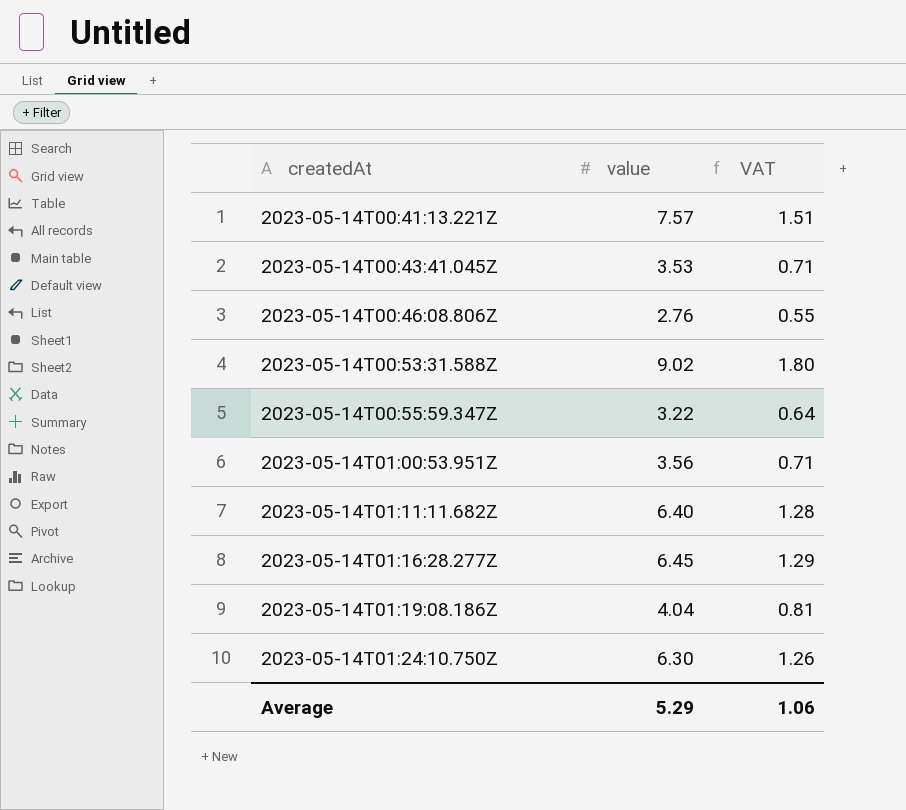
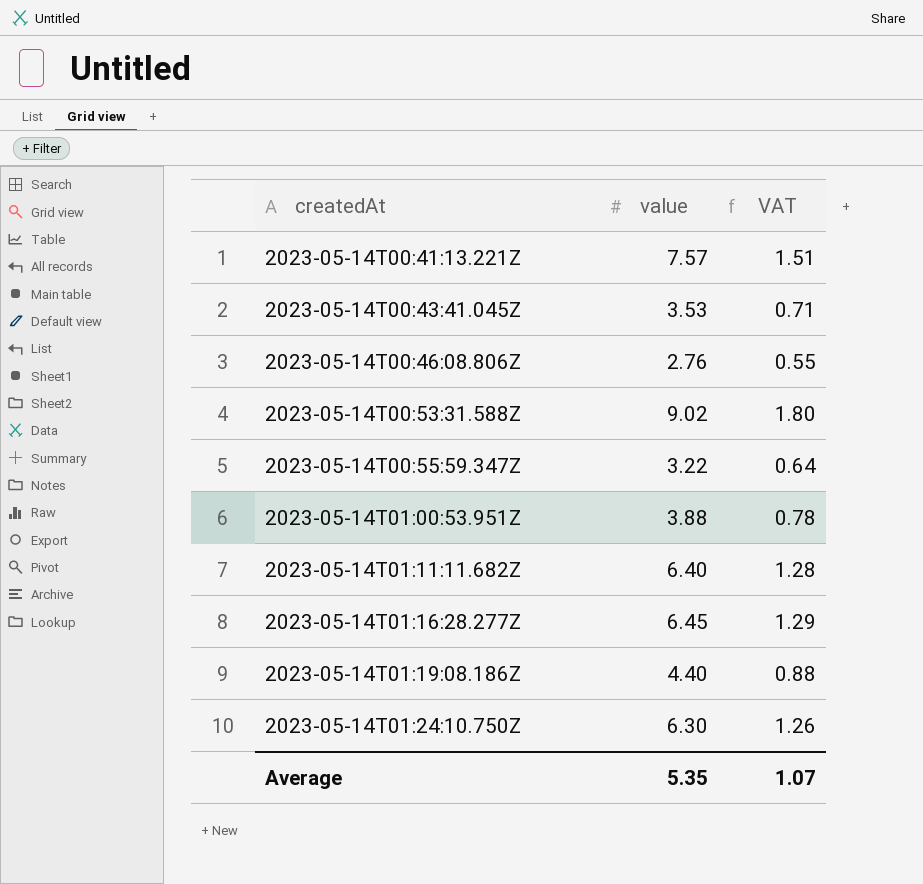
2023-05-14T01:00:53.951Z | value: 3.56 -> 3.88
2023-05-14T01:00:53.951Z | VAT: 0.71 -> 0.78
2023-05-14T01:19:08.186Z | value: 4.04 -> 4.40
2023-05-14T01:19:08.186Z | VAT: 0.81 -> 0.88
Average | value: 5.29 -> 5.35
Average | VAT: 1.06 -> 1.07

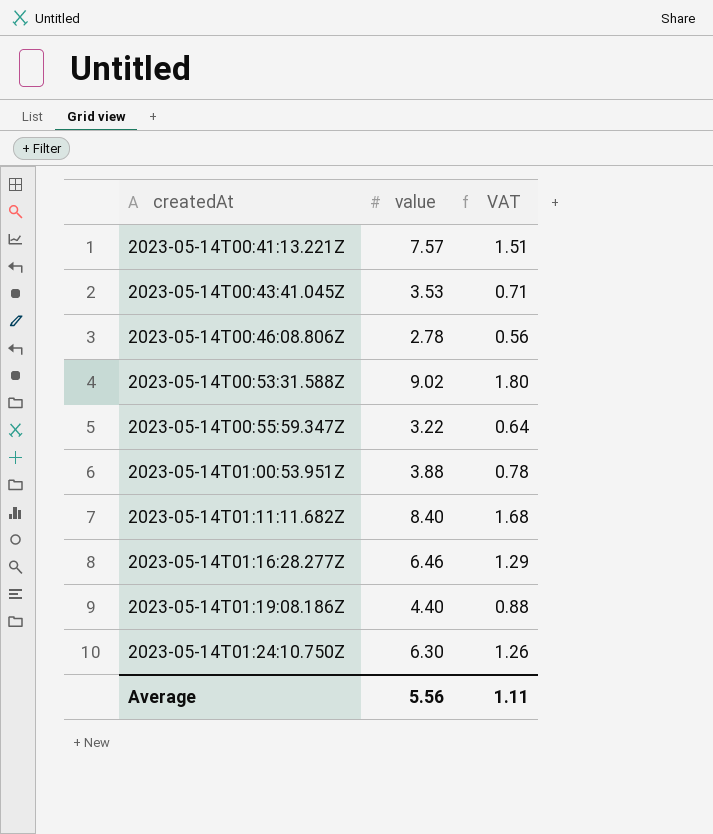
2023-05-14T00:46:08.806Z | value: 2.76 -> 2.78
2023-05-14T00:46:08.806Z | VAT: 0.55 -> 0.56
2023-05-14T01:11:11.682Z | value: 6.40 -> 8.40
2023-05-14T01:11:11.682Z | VAT: 1.28 -> 1.68
2023-05-14T01:16:28.277Z | value: 6.45 -> 6.46
Average | value: 5.35 -> 5.56
Average | VAT: 1.07 -> 1.11

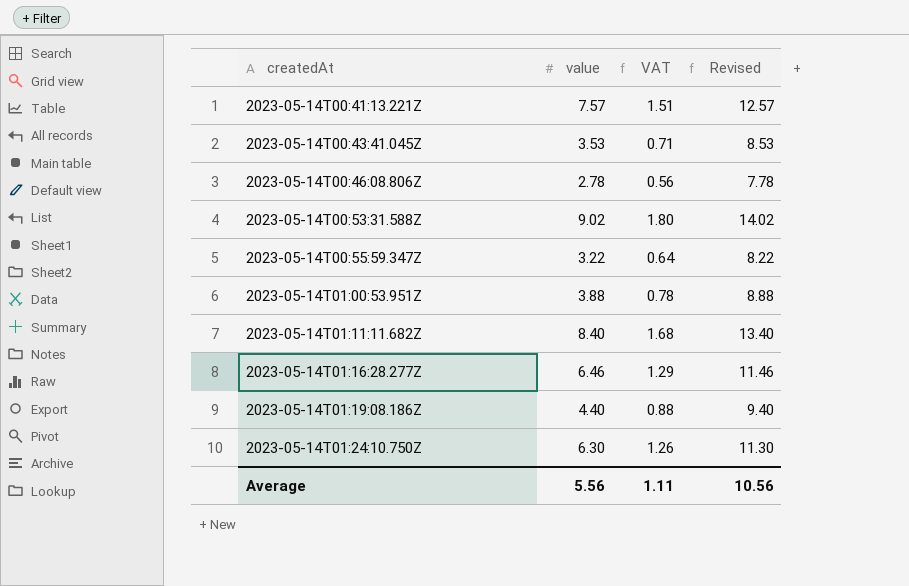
column Revised | formula: none -> [value] + 5

